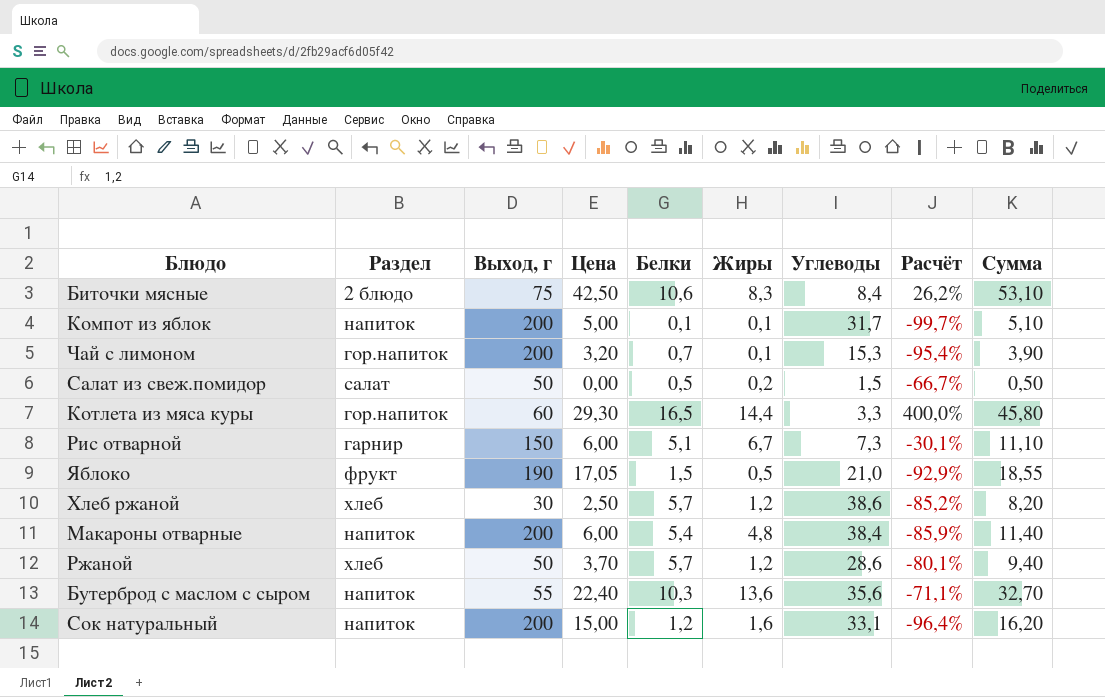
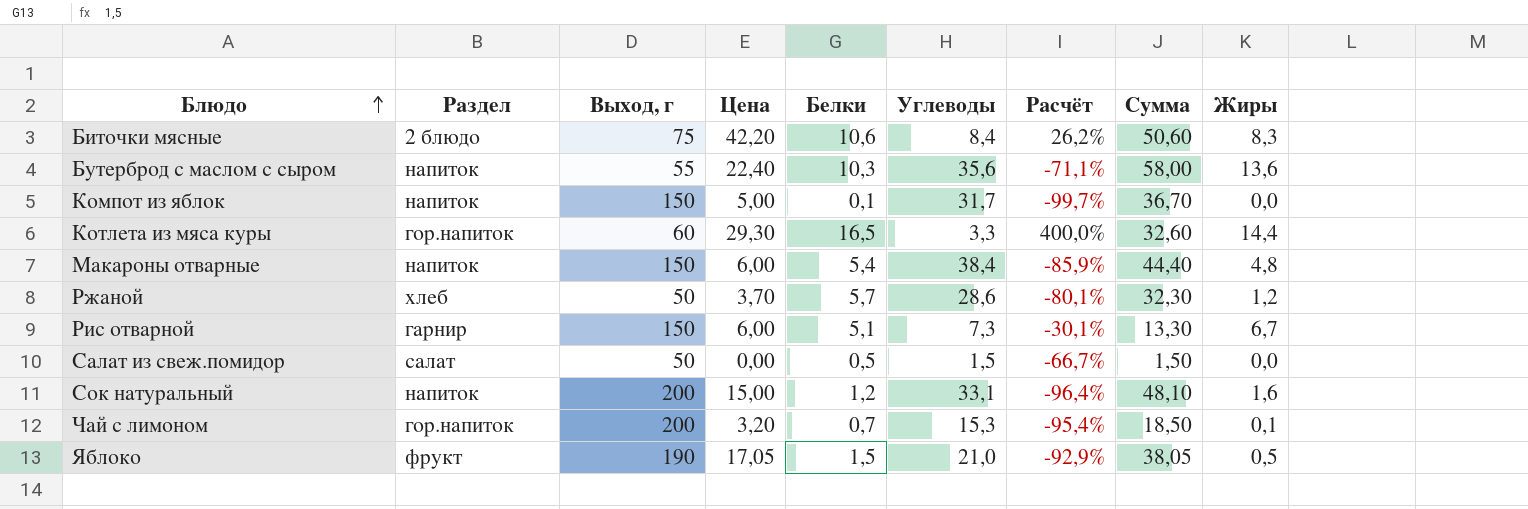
row order: none -> Блюдо ascending
column Сумма | formula: [Цена] + [Белки] -> [Цена] + [Углеводы]
column Жиры | position: 6 -> 9
row Хлеб ржаной: хлеб | 30 | 2,50 | 5,7 | 1,2 | 38,6 | -85,2% | 8,20 -> none
Биточки мясные | Цена: 42,50 -> 42,20
Компот из яблок | Выход, г: 200 -> 150
Компот из яблок | Жиры: 0,1 -> 0,0
Макароны отварные | Выход, г: 200 -> 150
Салат из свеж.помидор | Жиры: 0,2 -> 0,0

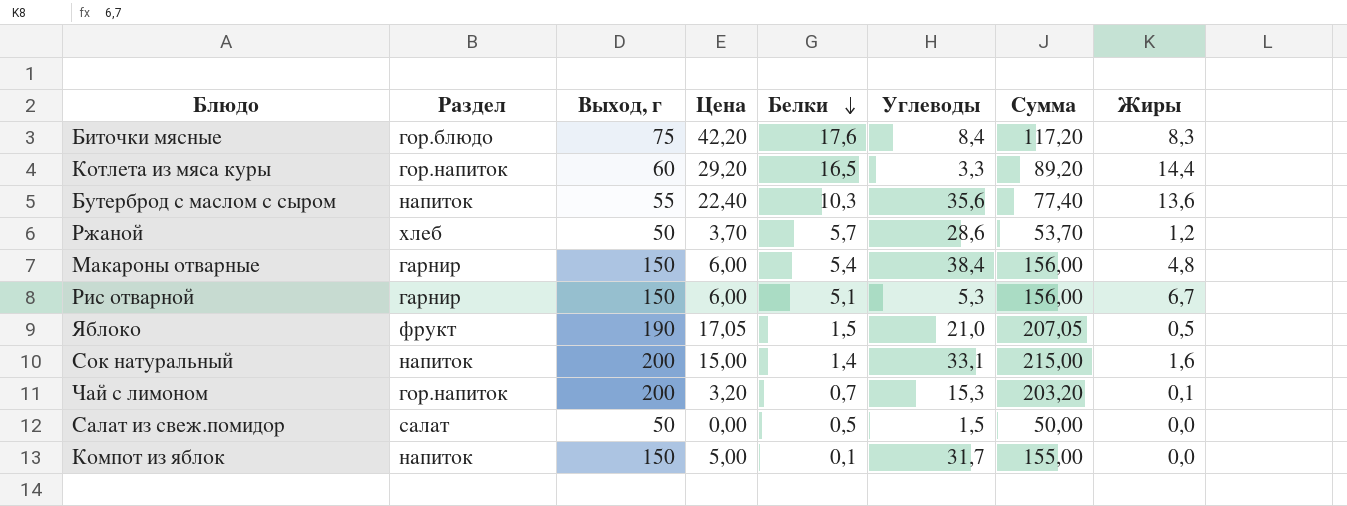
row order: Блюдо ascending -> Белки descending
column Расчёт | formula: ([Белки] - [Углеводы]) / [Углеводы] -> none
column Сумма | formula: [Цена] + [Углеводы] -> [Выход, г] + [Цена]
Биточки мясные | Раздел: 2 блюдо -> гор.блюдо
Биточки мясные | Белки: 10,6 -> 17,6
Котлета из мяса куры | Цена: 29,30 -> 29,20
Макароны отварные | Раздел: напиток -> гарнир
Рис отварной | Углеводы: 7,3 -> 5,3
Сок натуральный | Белки: 1,2 -> 1,4

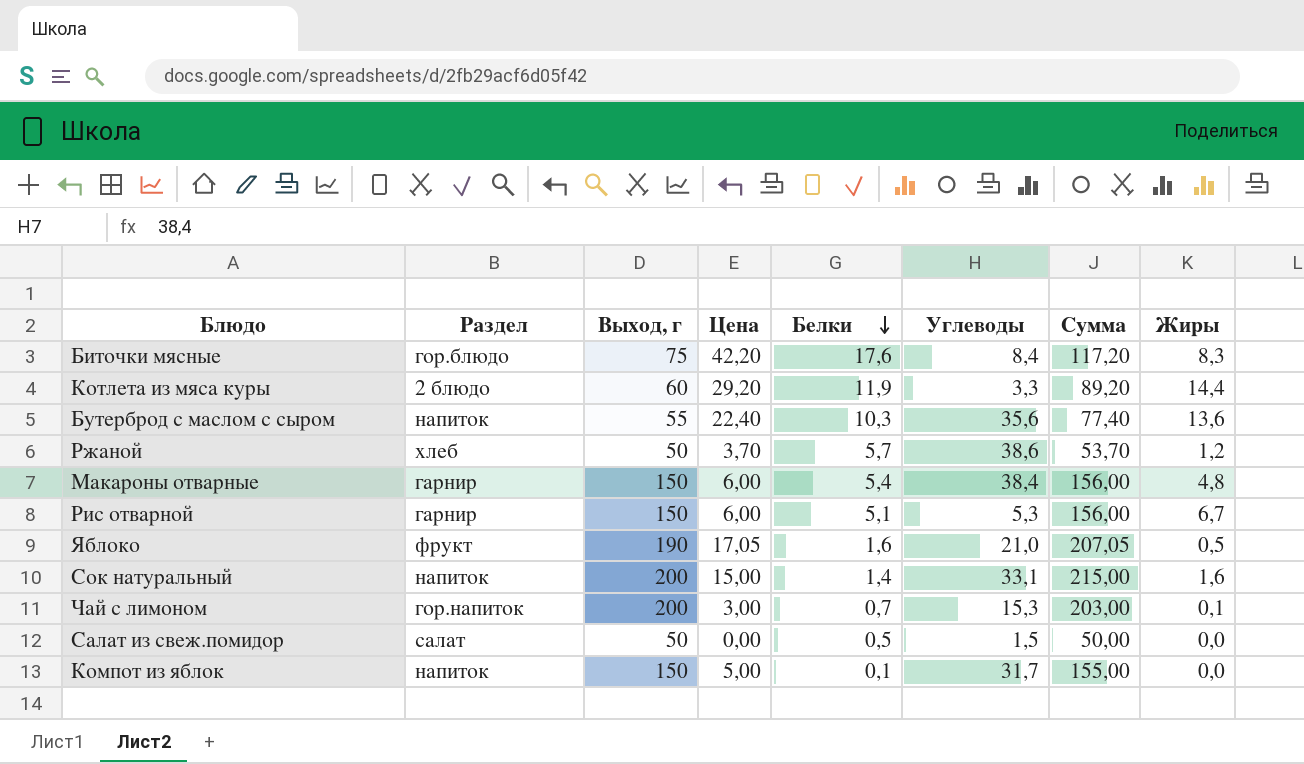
Котлета из мяса куры | Раздел: гор.напиток -> 2 блюдо
Котлета из мяса куры | Белки: 16,5 -> 11,9
Ржаной | Углеводы: 28,6 -> 38,6
Яблоко | Белки: 1,5 -> 1,6
Чай с лимоном | Цена: 3,20 -> 3,00
Чай с лимоном | Сумма: 203,20 -> 203,00

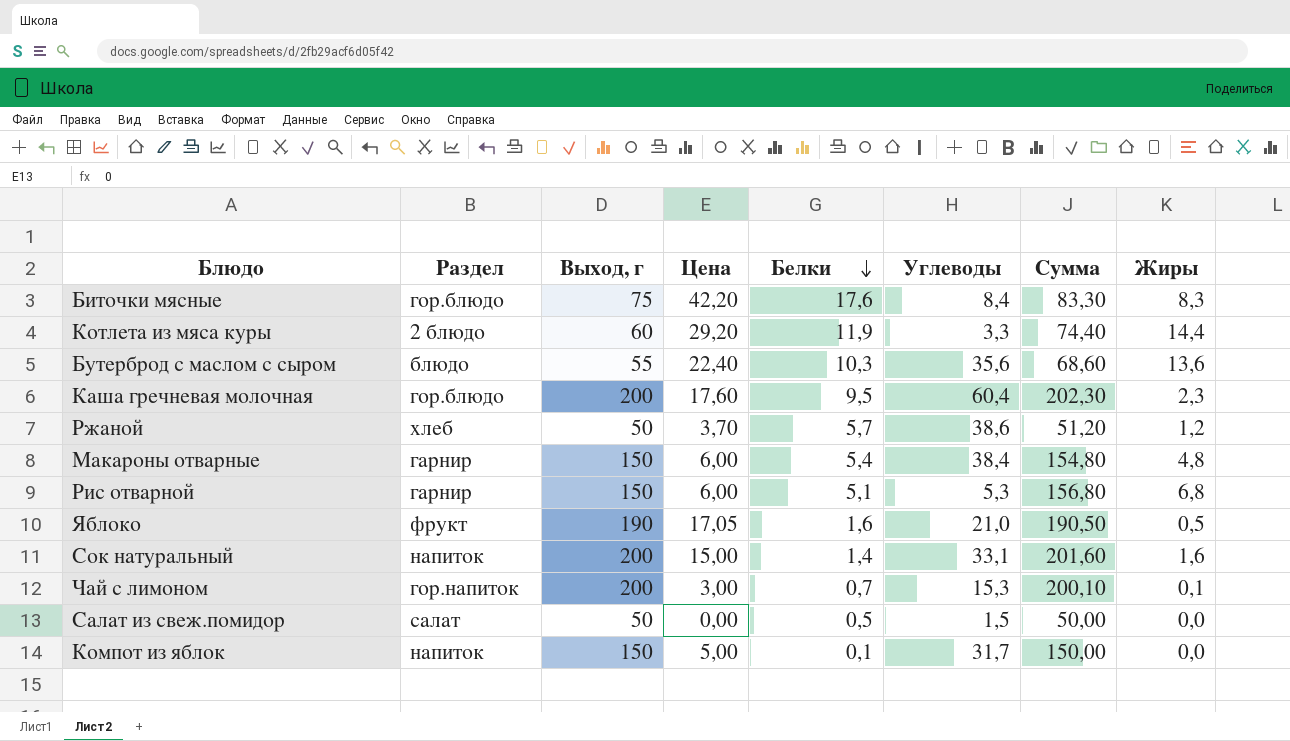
column Сумма | formula: [Выход, г] + [Цена] -> [Выход, г] + [Жиры]
Бутерброд с маслом с сыром | Раздел: напиток -> блюдо
row Каша гречневая молочная: none -> гор.блюдо | 200 | 17,60 | 9,5 | 60,4 | 202,30 | 2,3
Рис отварной | Жиры: 6,7 -> 6,8

